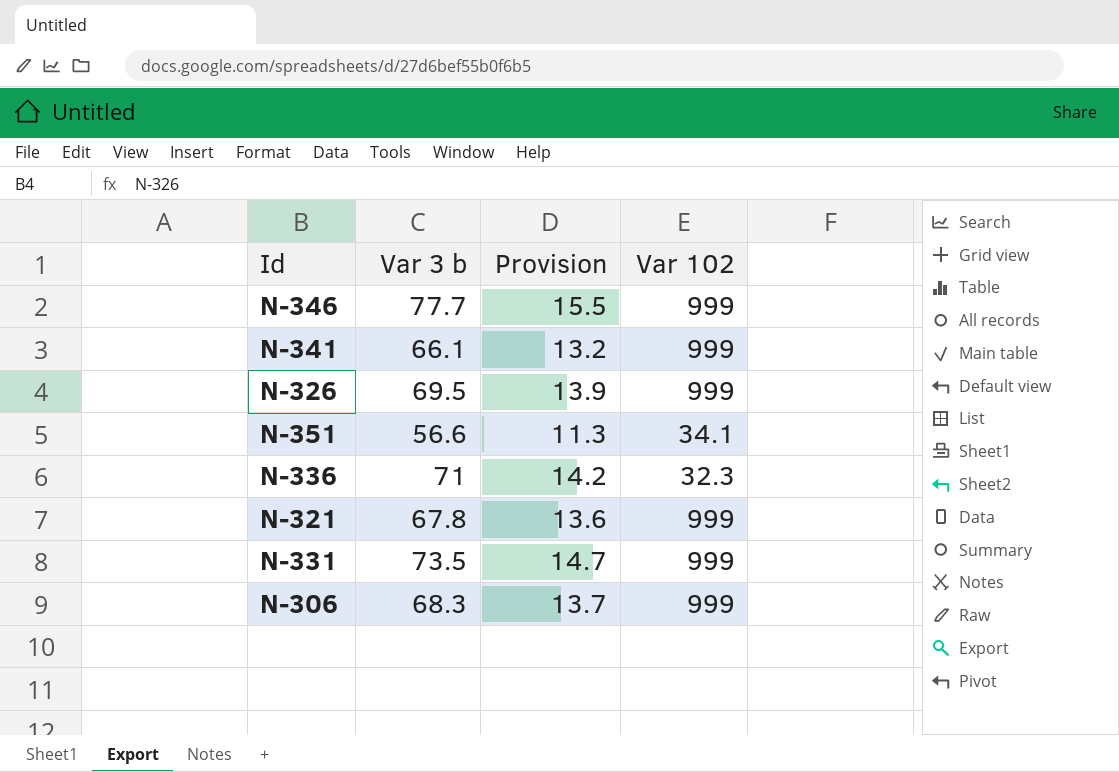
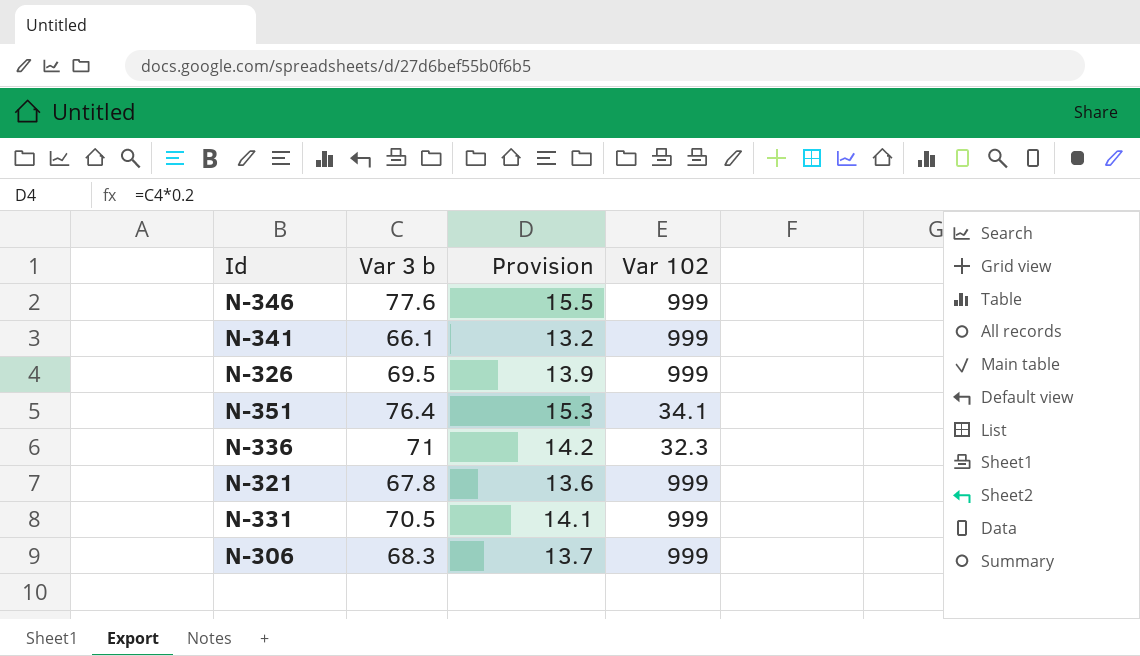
N-346 | Var 3 b: 77.7 -> 77.6
N-351 | Var 3 b: 56.6 -> 76.4
N-351 | Provision: 11.3 -> 15.3
N-331 | Var 3 b: 73.5 -> 70.5
N-331 | Provision: 14.7 -> 14.1

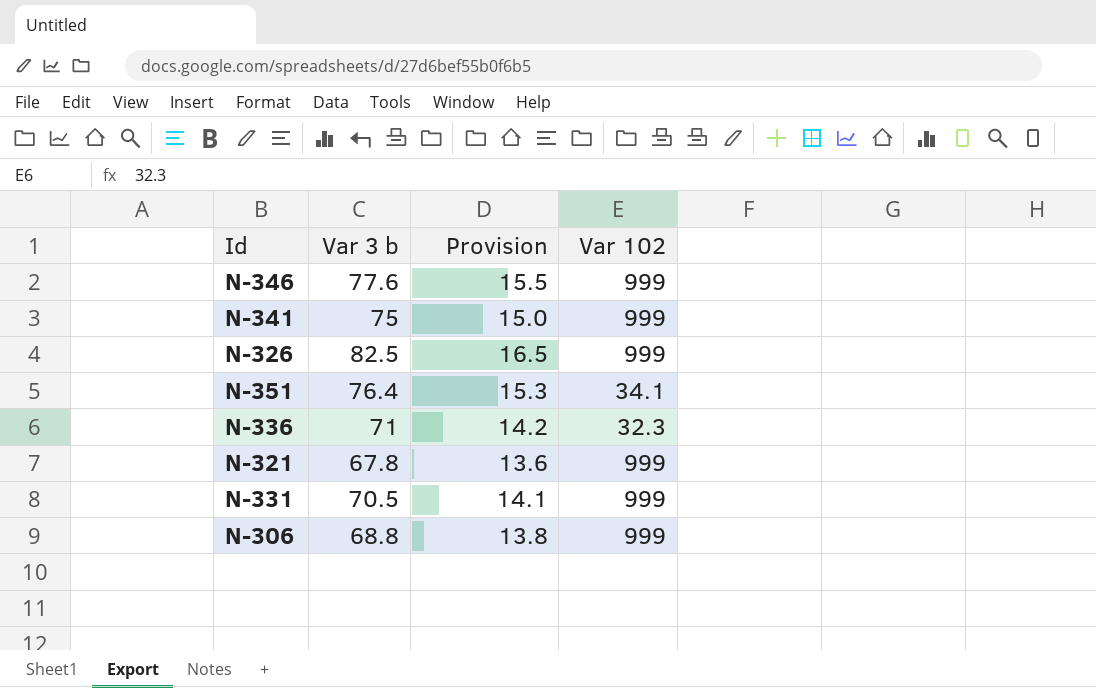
N-341 | Var 3 b: 66.1 -> 75
N-341 | Provision: 13.2 -> 15.0
N-326 | Var 3 b: 69.5 -> 82.5
N-326 | Provision: 13.9 -> 16.5
N-306 | Var 3 b: 68.3 -> 68.8
N-306 | Provision: 13.7 -> 13.8

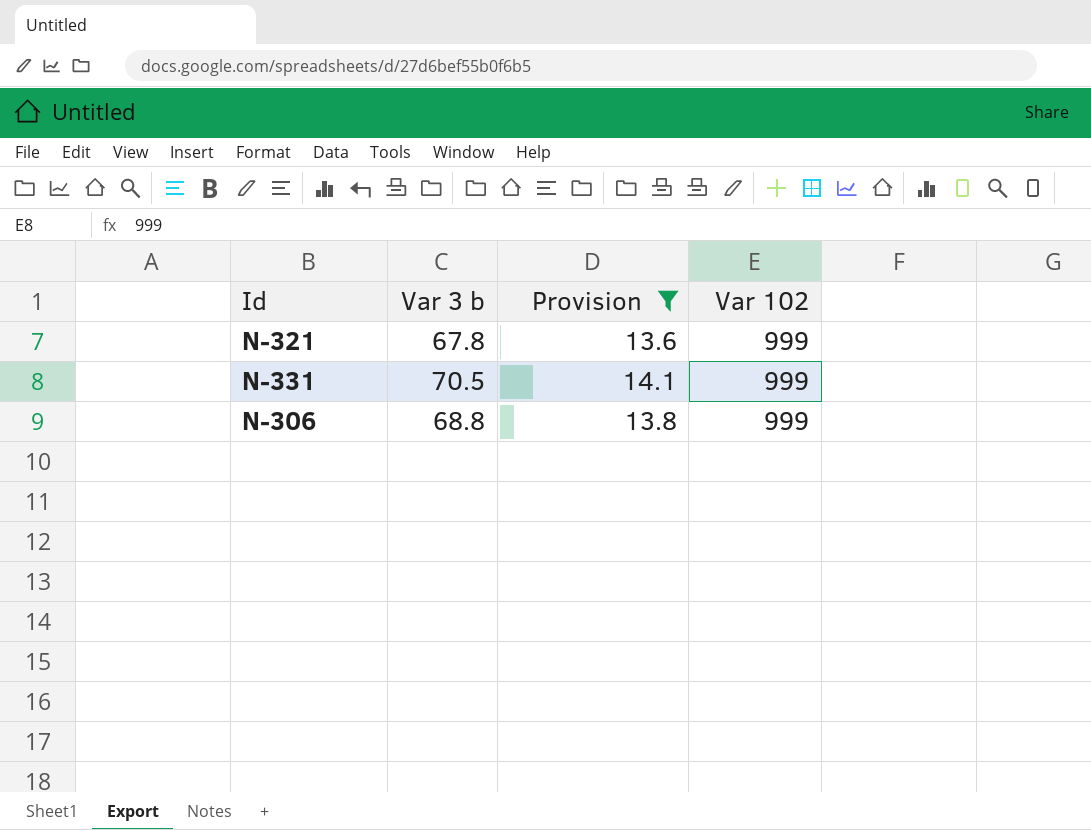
filter: none -> Provision <= 14.1

